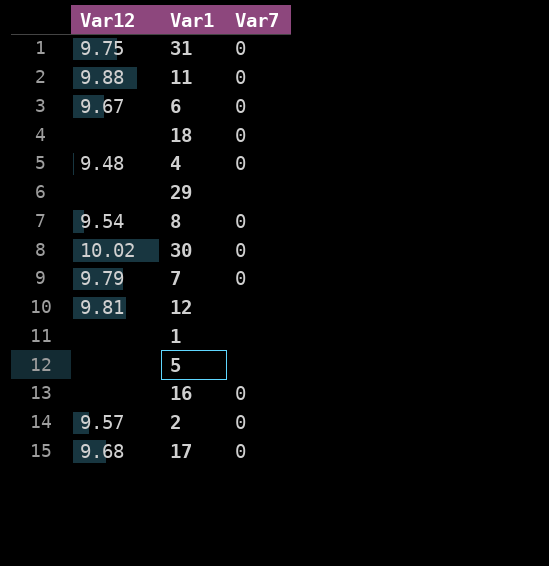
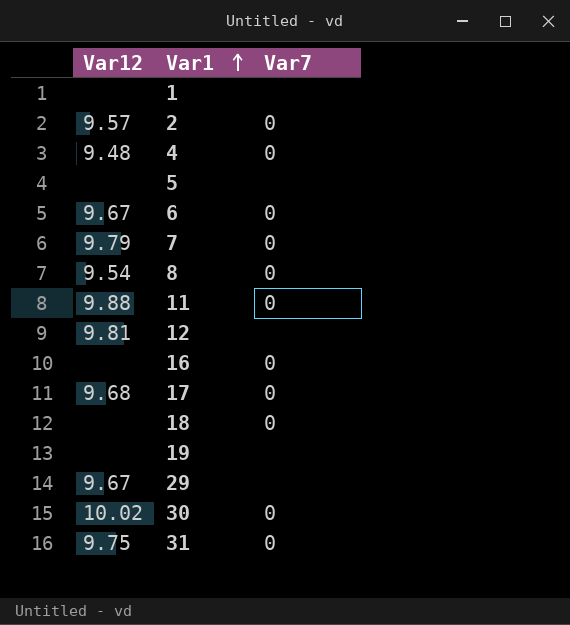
row order: none -> Var1 ascending
row 19: none -> none | none
29 | Var12: none -> 9.67

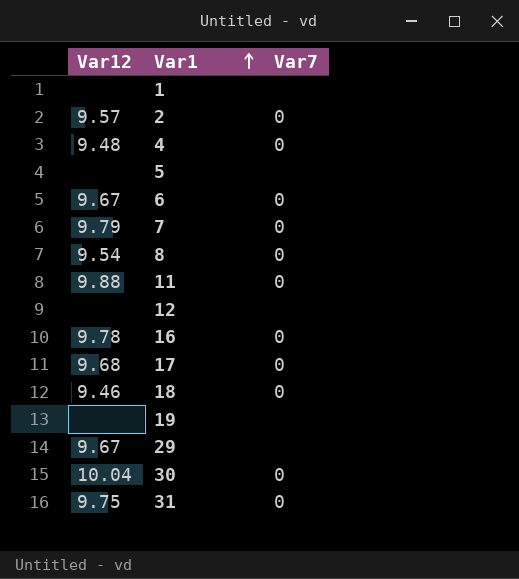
12 | Var12: 9.81 -> none
16 | Var12: none -> 9.78
18 | Var12: none -> 9.46
30 | Var12: 10.02 -> 10.04

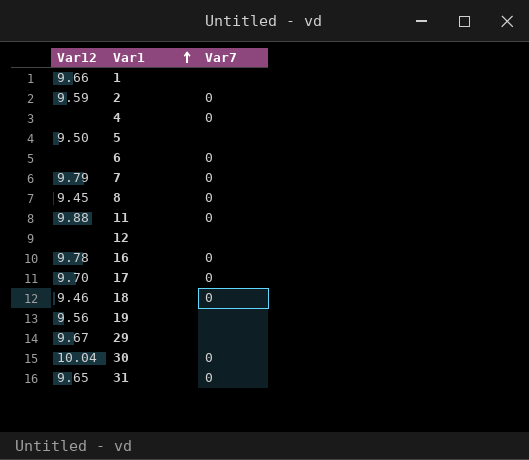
1 | Var12: none -> 9.66
2 | Var12: 9.57 -> 9.59
4 | Var12: 9.48 -> none
5 | Var12: none -> 9.50
6 | Var12: 9.67 -> none
8 | Var12: 9.54 -> 9.45
17 | Var12: 9.68 -> 9.70
19 | Var12: none -> 9.56
31 | Var12: 9.75 -> 9.65

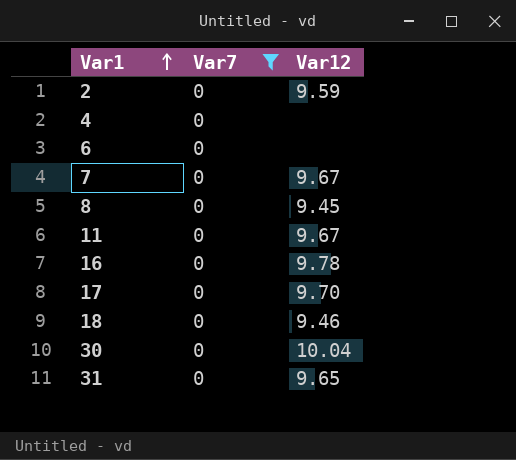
filter: none -> Var7 = 0
column Var12 | position: 1 -> 3
7 | Var12: 9.79 -> 9.67
11 | Var12: 9.88 -> 9.67

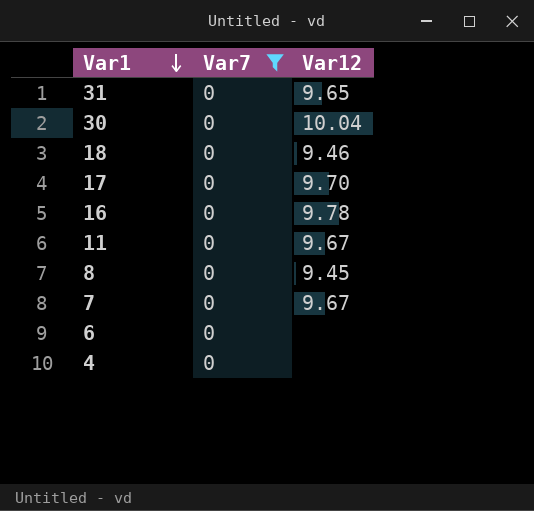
row order: Var1 ascending -> Var1 descending
row 2: 0 | 9.59 -> none

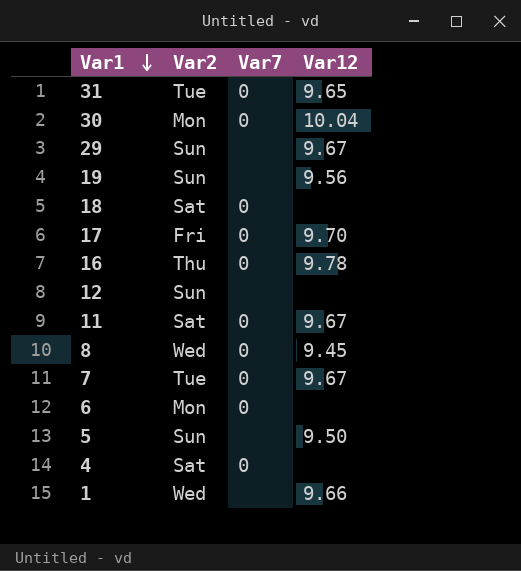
filter: Var7 = 0 -> none
column Var2 | position: none -> 2
18 | Var12: 9.46 -> none

